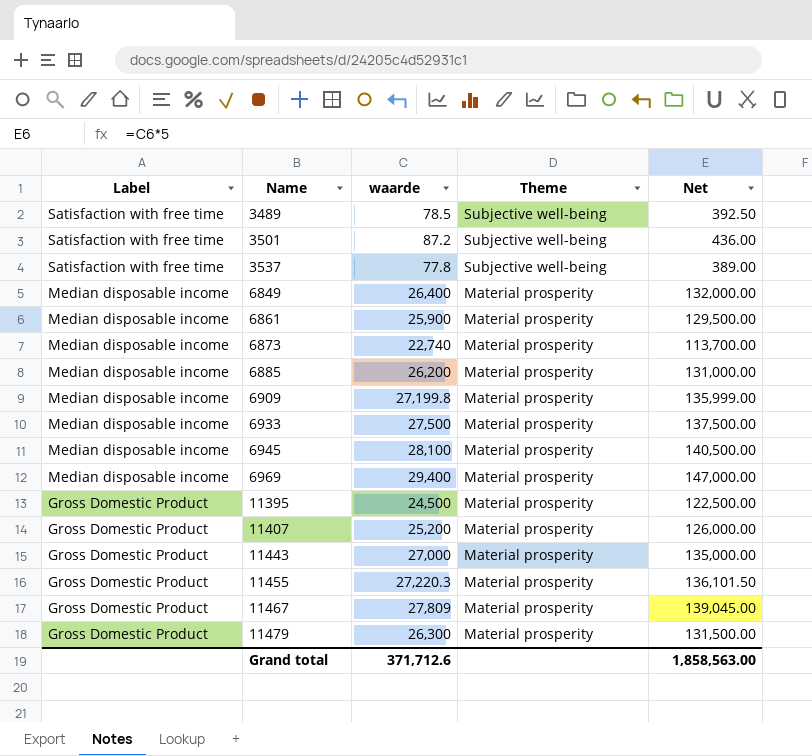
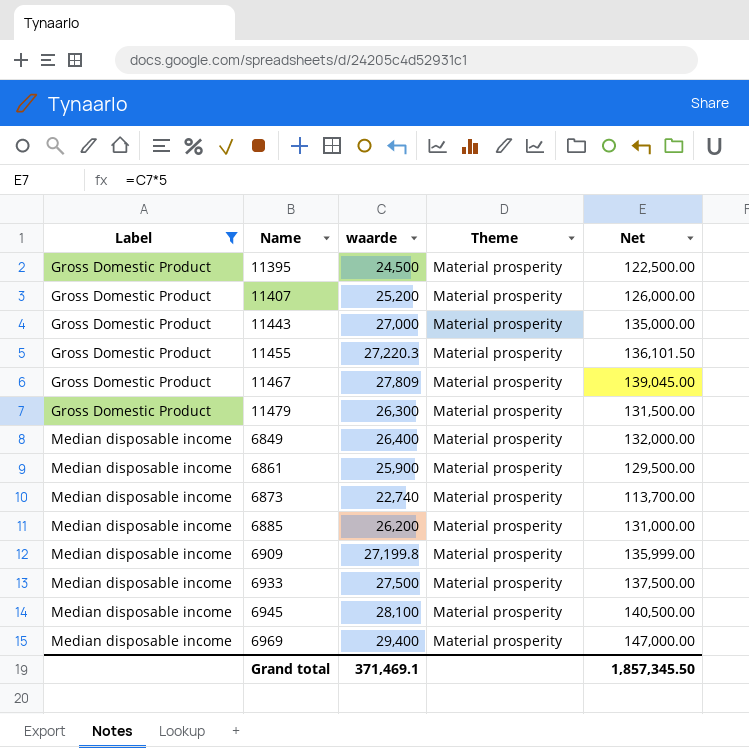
filter: none -> Label != Satisfaction with free time
row order: Label descending -> Label ascending
Grand total | waarde: 371,712.6 -> 371,469.1
Grand total | Net: 1,858,563.00 -> 1,857,345.50

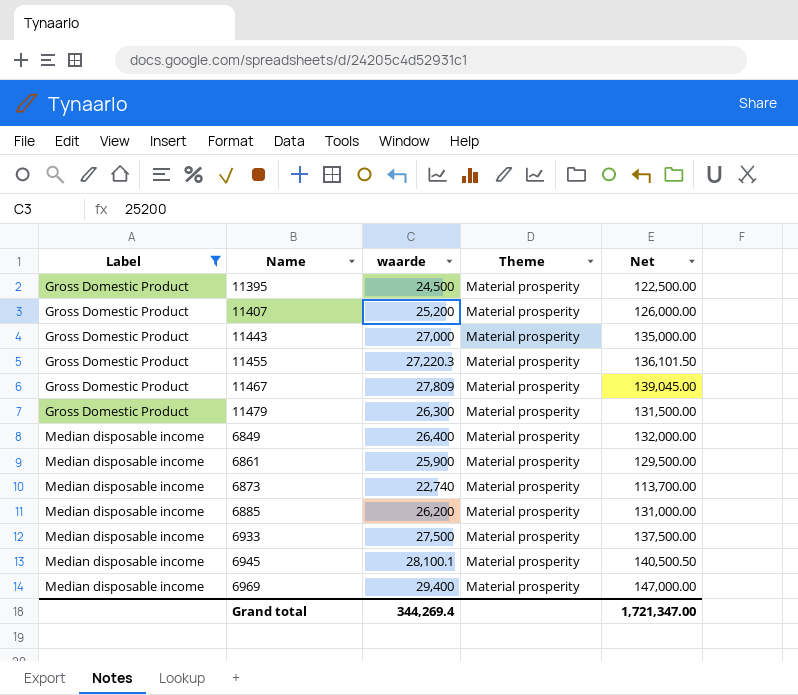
row 6909: Median disposable income | 27,199.8 | Material prosperity | 135,999.00 -> none
6945 | waarde: 28,100 -> 28,100.1
6945 | Net: 140,500.00 -> 140,500.50
Grand total | waarde: 371,469.1 -> 344,269.4
Grand total | Net: 1,857,345.50 -> 1,721,347.00

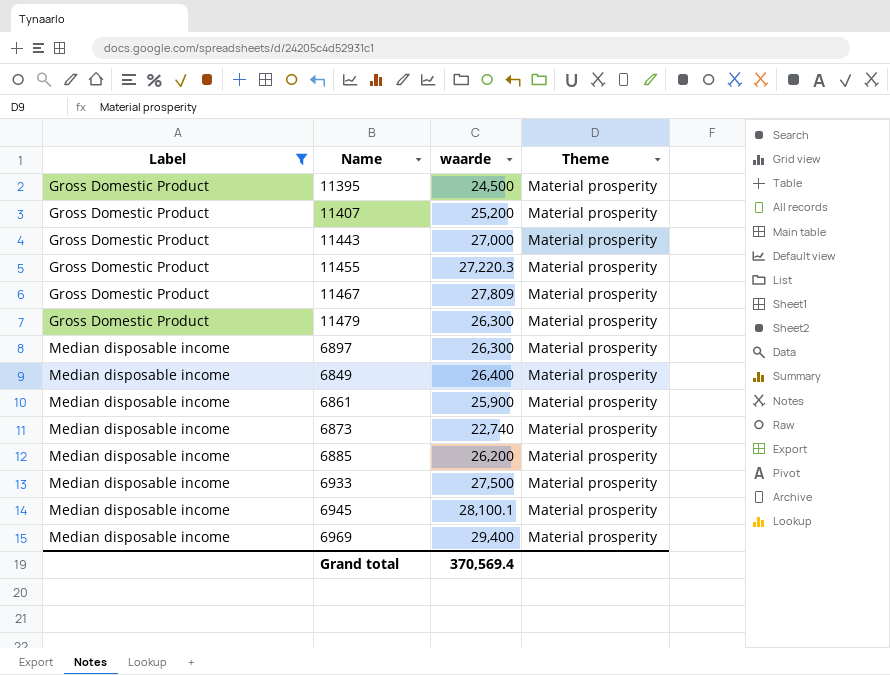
column Net | formula: [waarde] * 5 -> none
row 6897: none -> Median disposable income | 26,300 | Material prosperity
Grand total | waarde: 344,269.4 -> 370,569.4

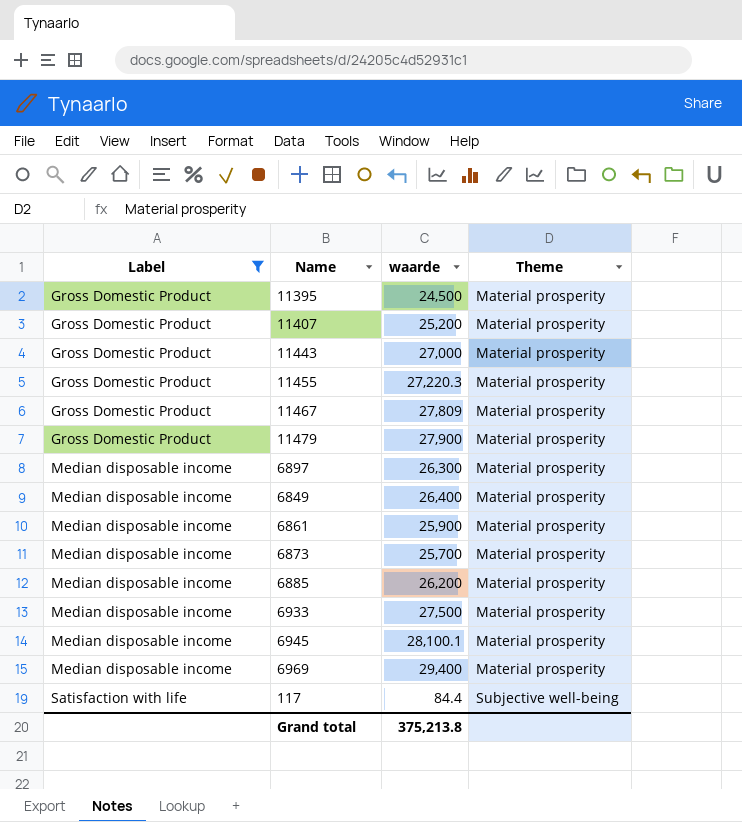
11479 | waarde: 26,300 -> 27,900
6873 | waarde: 22,740 -> 25,700
row 117: none -> Satisfaction with life | 84.4 | Subjective well-being
Grand total | waarde: 370,569.4 -> 375,213.8

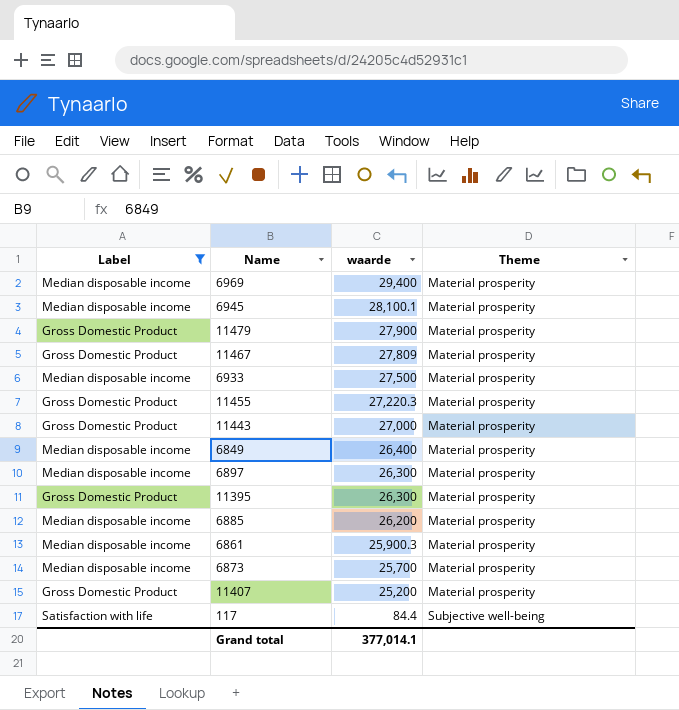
row order: Label ascending -> waarde descending
11395 | waarde: 24,500 -> 26,300
6861 | waarde: 25,900 -> 25,900.3
Grand total | waarde: 375,213.8 -> 377,014.1

